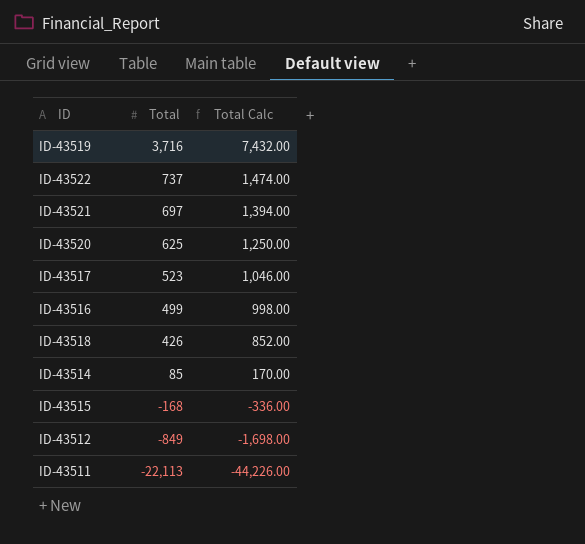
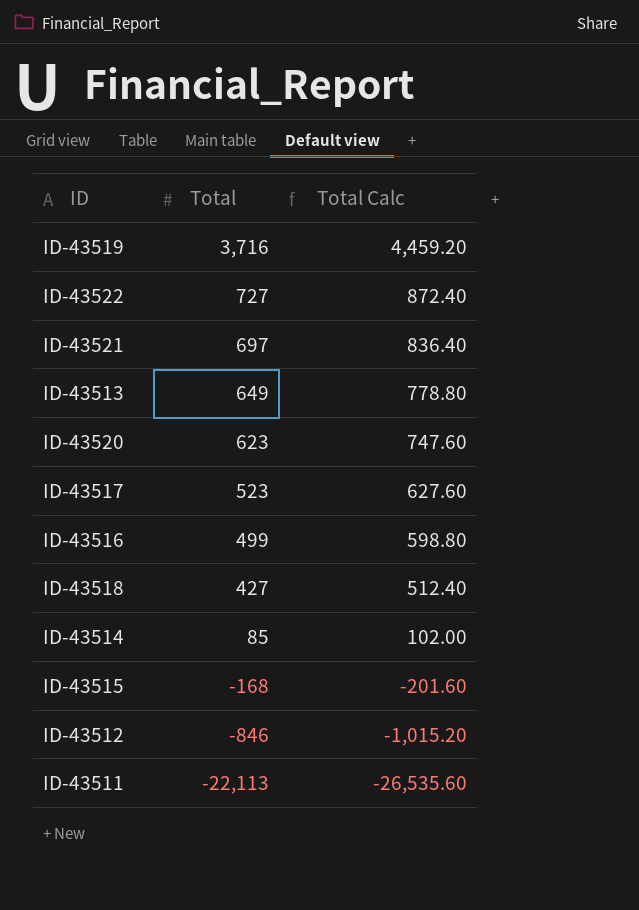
column Total Calc | formula: [Total] * 2 -> [Total] * 1.2
ID-43522 | Total: 737 -> 727
row ID-43513: none -> 649 | 778.80
ID-43520 | Total: 625 -> 623
ID-43518 | Total: 426 -> 427
ID-43512 | Total: -849 -> -846

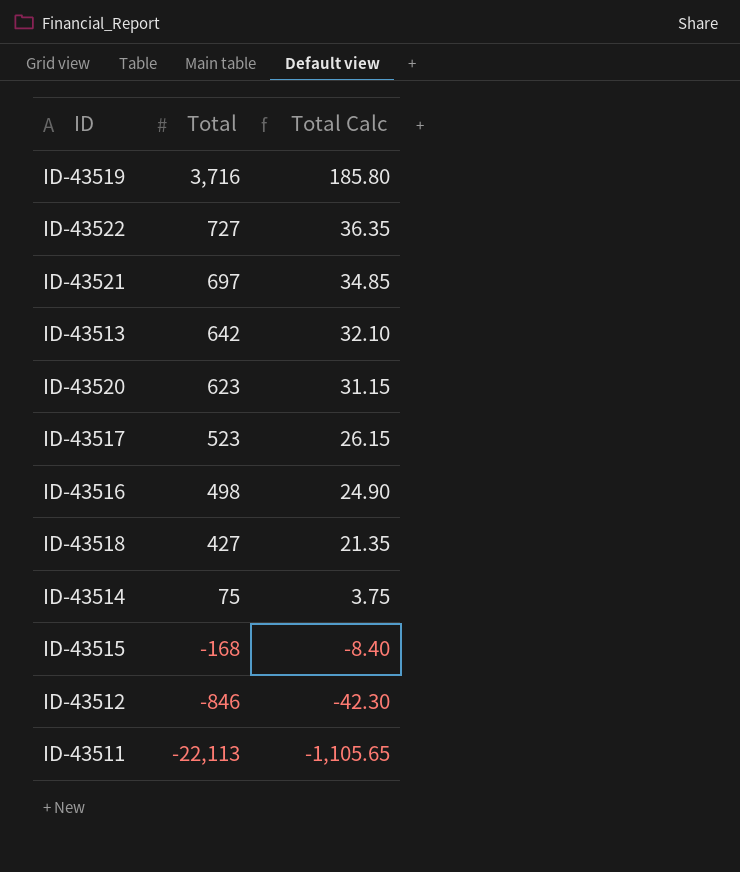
column Total Calc | formula: [Total] * 1.2 -> [Total] * 0.05
ID-43513 | Total: 649 -> 642
ID-43516 | Total: 499 -> 498
ID-43514 | Total: 85 -> 75

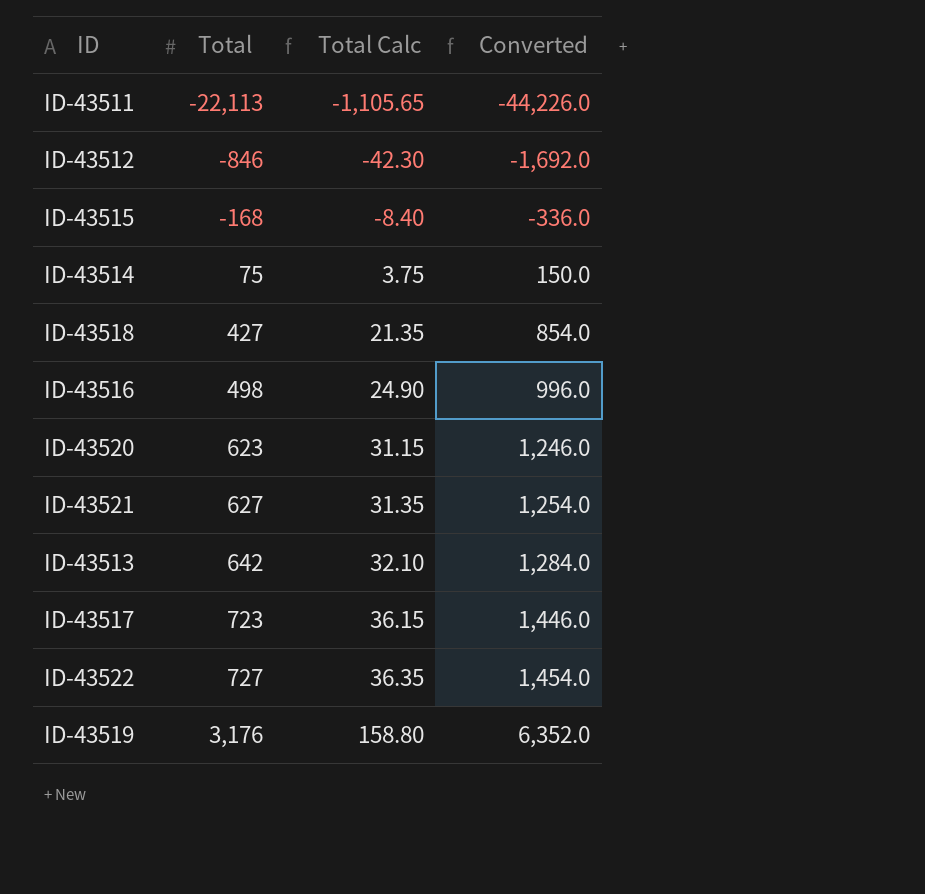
row order: Total descending -> Total ascending
column Converted | formula: none -> [Total] * 2
ID-43521 | Total: 697 -> 627
ID-43521 | Total Calc: 34.85 -> 31.35
ID-43517 | Total: 523 -> 723
ID-43517 | Total Calc: 26.15 -> 36.15
ID-43519 | Total: 3,716 -> 3,176
ID-43519 | Total Calc: 185.80 -> 158.80

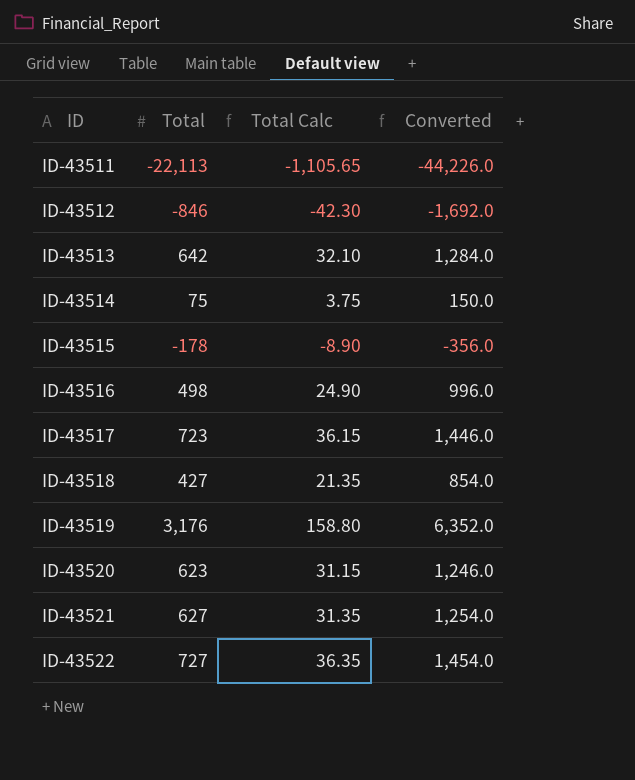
row order: Total ascending -> ID ascending
ID-43515 | Total: -168 -> -178
ID-43515 | Total Calc: -8.40 -> -8.90
ID-43515 | Converted: -336.0 -> -356.0

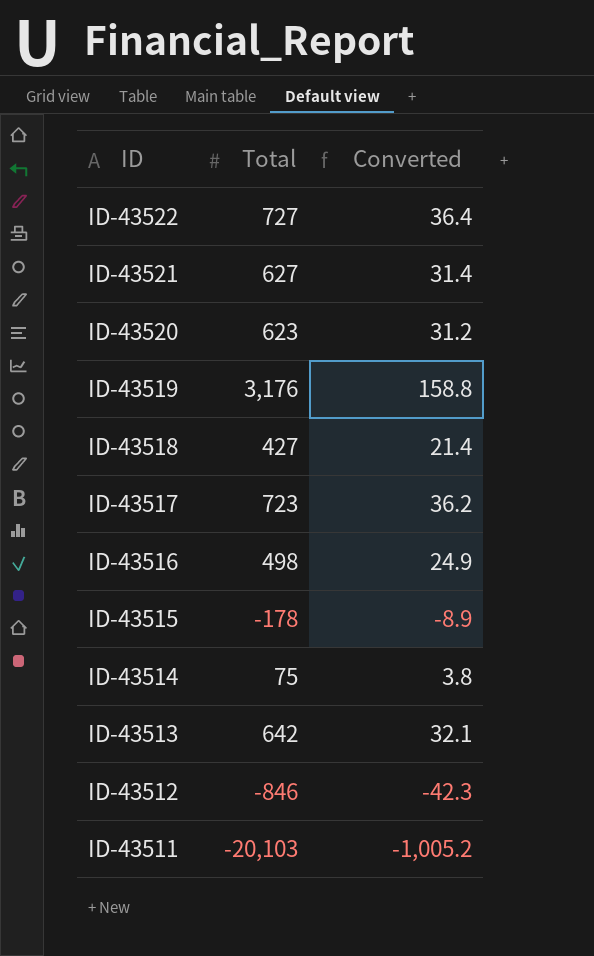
row order: ID ascending -> ID descending
column Total Calc | formula: [Total] * 0.05 -> none
column Converted | formula: [Total] * 2 -> [Total] * 0.05
ID-43511 | Total: -22,113 -> -20,103

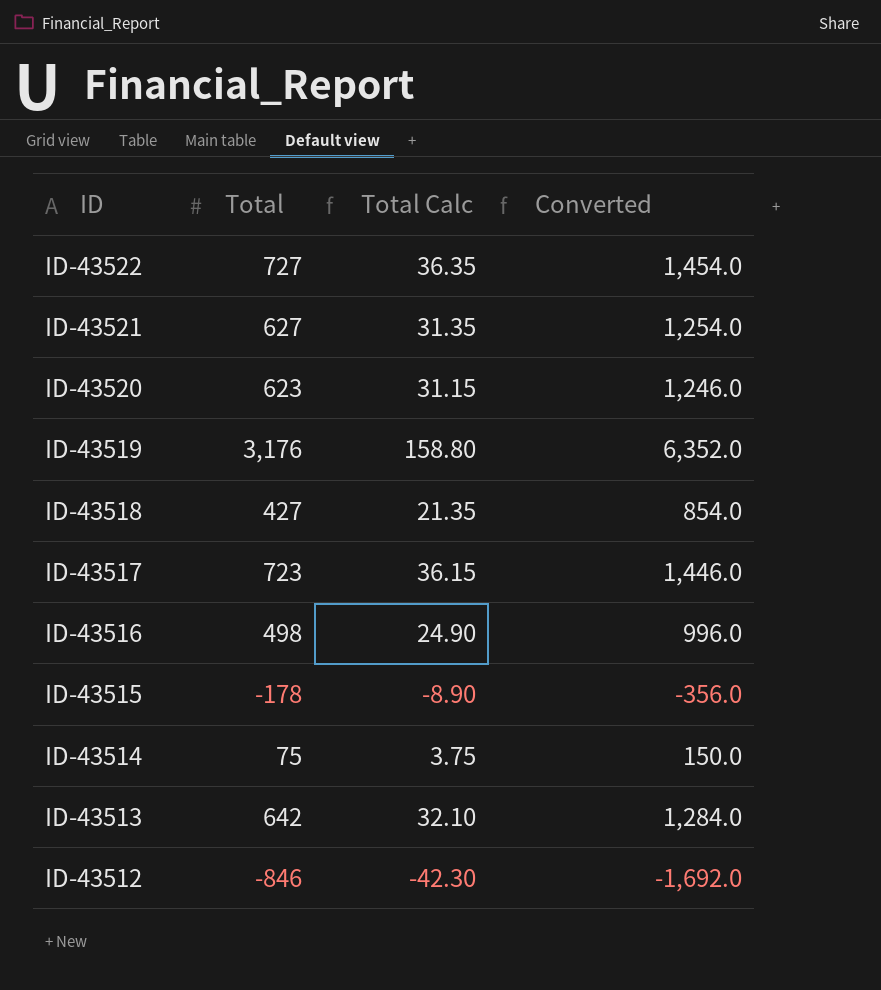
column Total Calc | formula: none -> [Total] * 0.05
column Converted | formula: [Total] * 0.05 -> [Total] * 2
row ID-43511: -20,103 | -1,005.2 -> none

